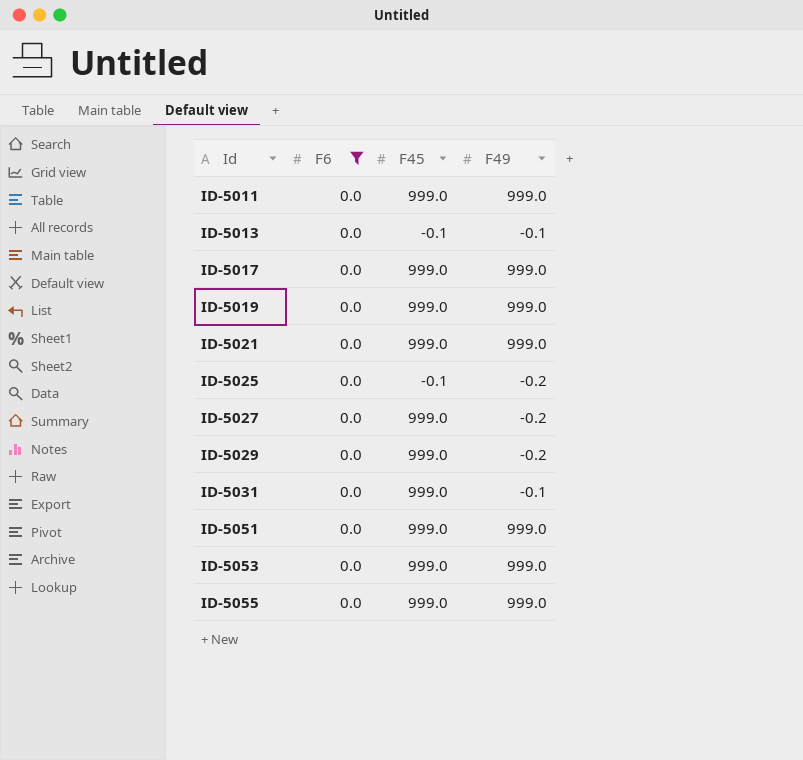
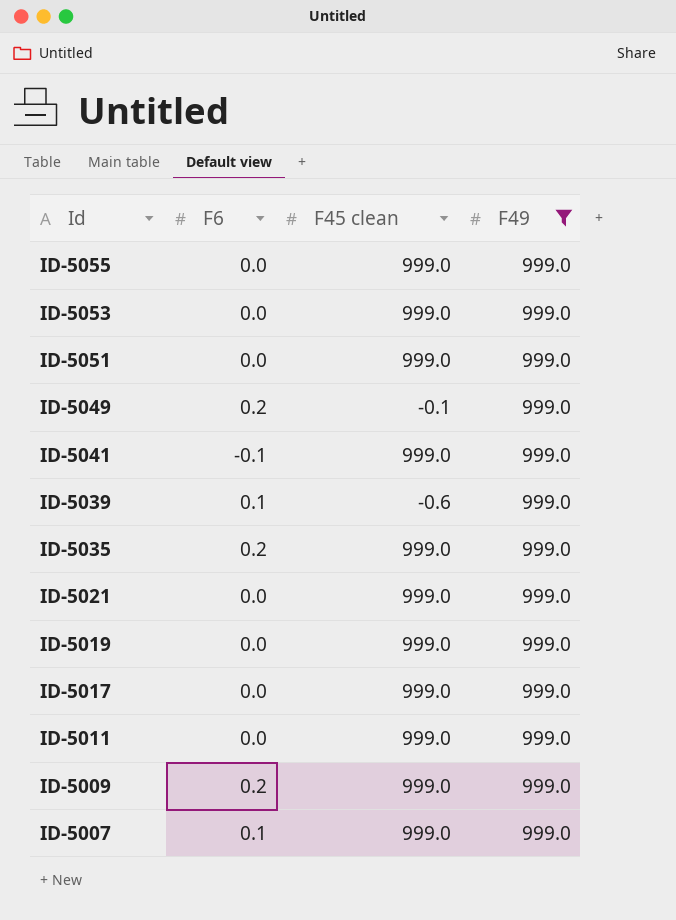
filter: F6 = 0.0 -> F49 = 999.0
row order: Id ascending -> Id descending
column name: F45 -> F45 clean

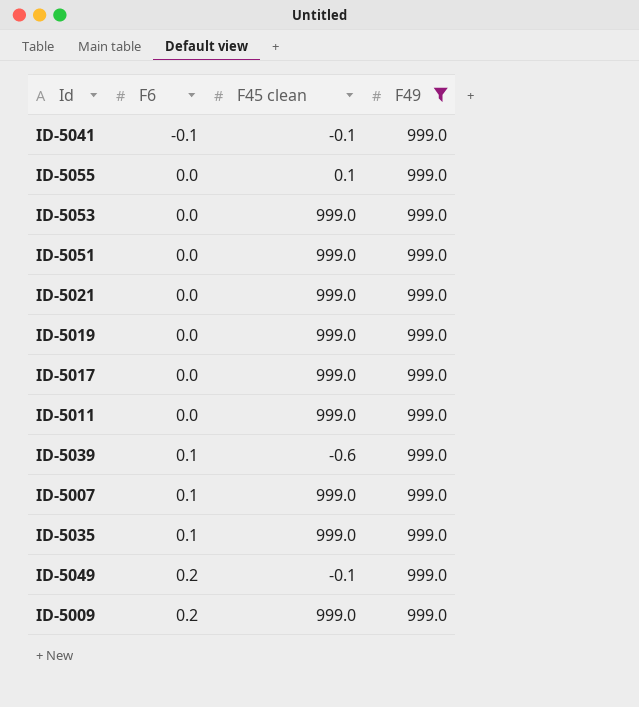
row order: Id descending -> F6 ascending
ID-5041 | F45 clean: 999.0 -> -0.1
ID-5055 | F45 clean: 999.0 -> 0.1
ID-5035 | F6: 0.2 -> 0.1

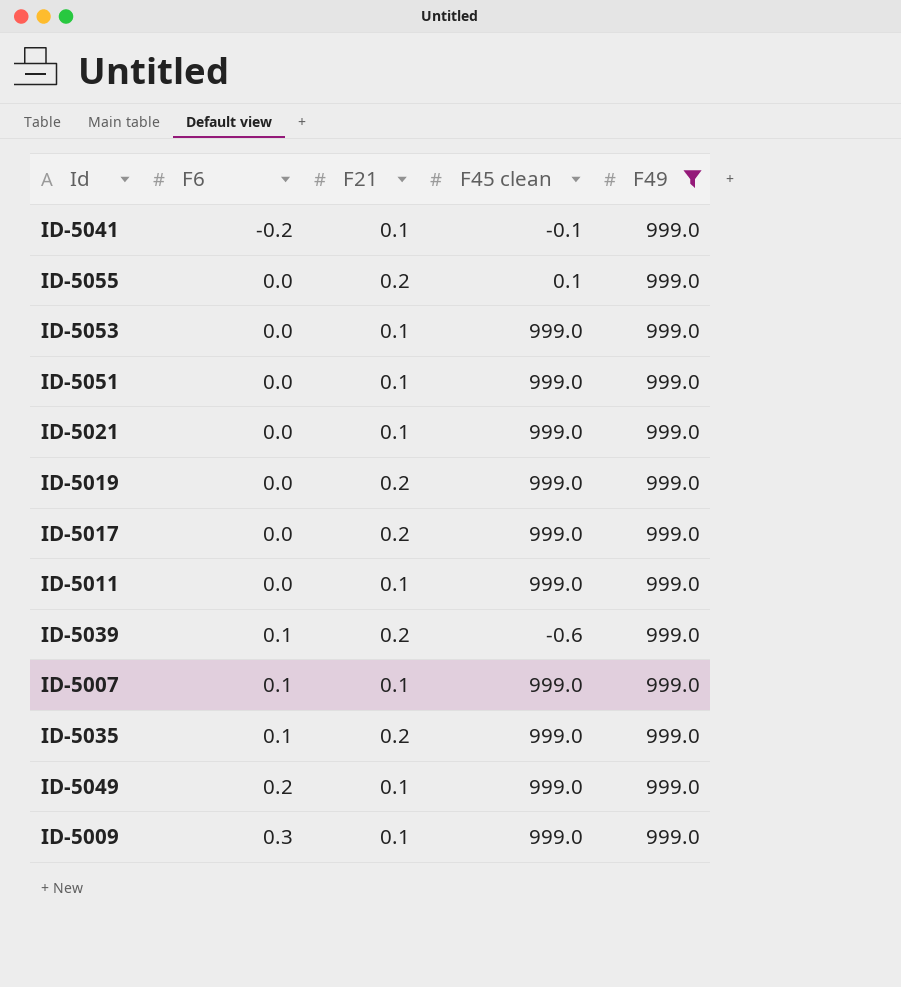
column F21 | position: none -> 3
ID-5041 | F6: -0.1 -> -0.2
ID-5049 | F45 clean: -0.1 -> 999.0
ID-5009 | F6: 0.2 -> 0.3

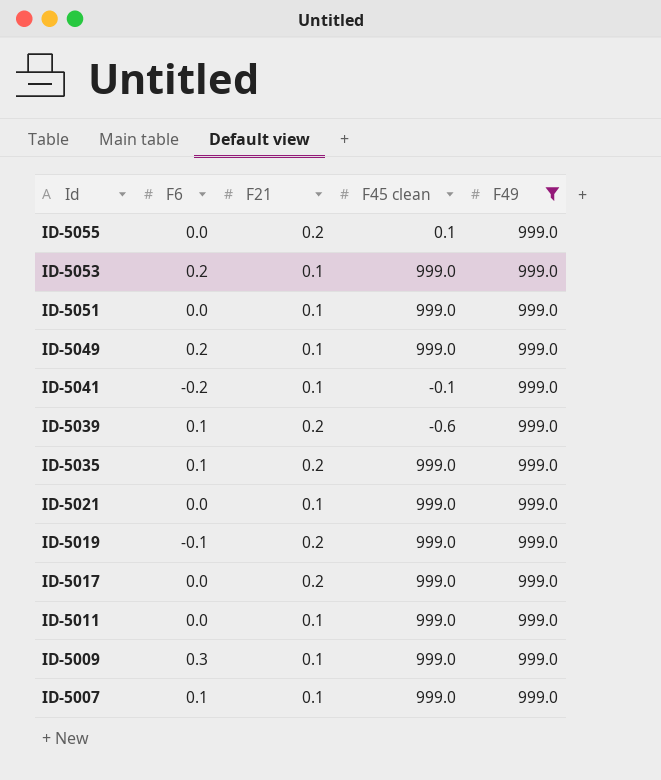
row order: F6 ascending -> Id descending
ID-5053 | F6: 0.0 -> 0.2
ID-5019 | F6: 0.0 -> -0.1

